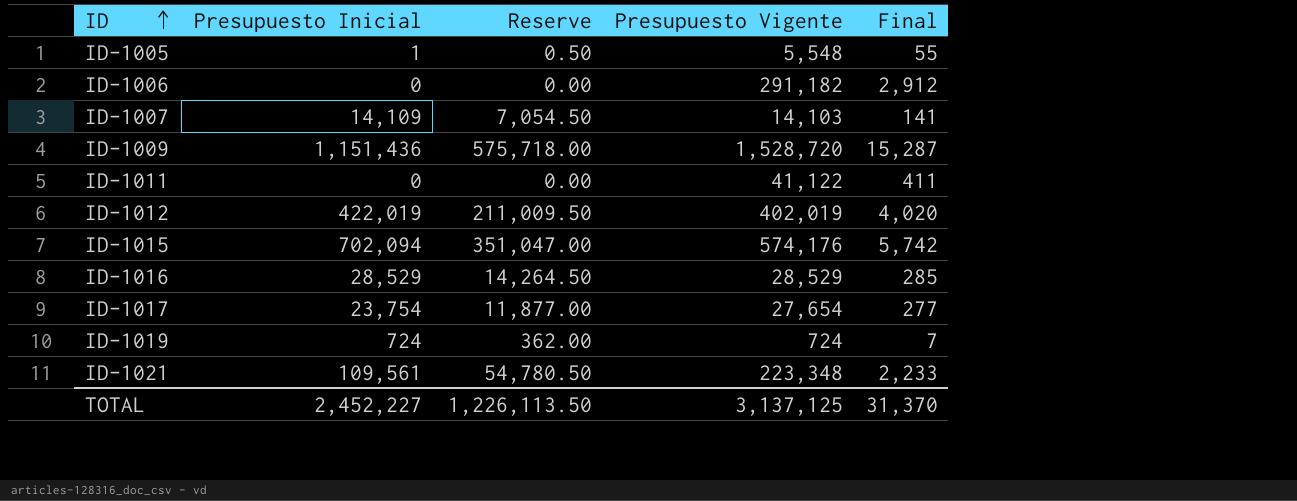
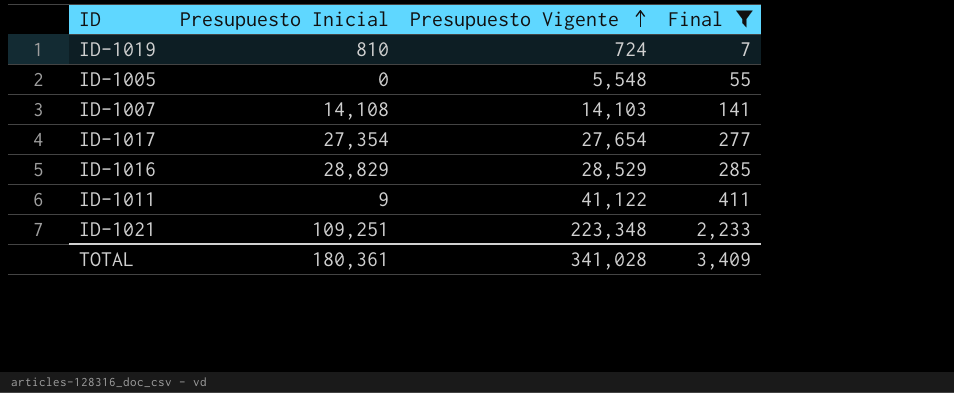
filter: none -> Final <= 2,233
row order: ID ascending -> Presupuesto Vigente ascending
column Reserve | formula: [Presupuesto Inicial] * 0.5 -> none
ID-1019 | Presupuesto Inicial: 724 -> 810
ID-1005 | Presupuesto Inicial: 1 -> 0
ID-1007 | Presupuesto Inicial: 14,109 -> 14,108
ID-1017 | Presupuesto Inicial: 23,754 -> 27,354
ID-1016 | Presupuesto Inicial: 28,529 -> 28,829
ID-1011 | Presupuesto Inicial: 0 -> 9
ID-1021 | Presupuesto Inicial: 109,561 -> 109,251
TOTAL | Presupuesto Inicial: 2,452,227 -> 180,361
TOTAL | Presupuesto Vigente: 3,137,125 -> 341,028
TOTAL | Final: 31,370 -> 3,409

